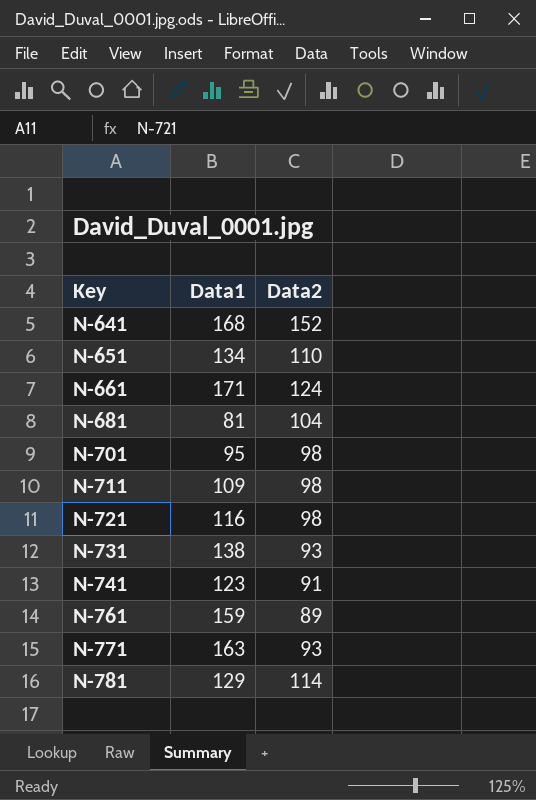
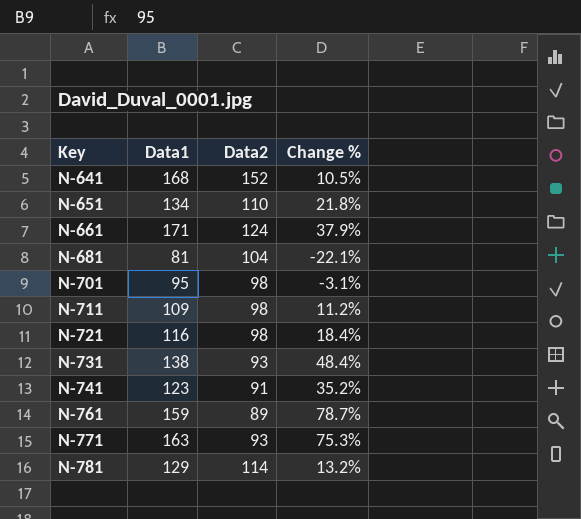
column Change % | formula: none -> ([Data1] - [Data2]) / [Data2]

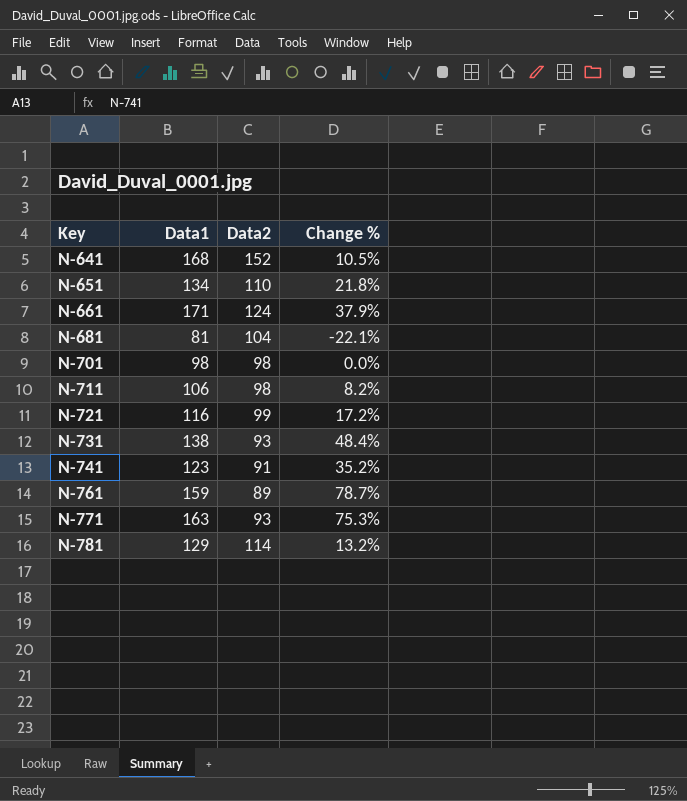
N-701 | Data1: 95 -> 98
N-701 | Change %: -3.1% -> 0.0%
N-711 | Data1: 109 -> 106
N-711 | Change %: 11.2% -> 8.2%
N-721 | Data2: 98 -> 99
N-721 | Change %: 18.4% -> 17.2%

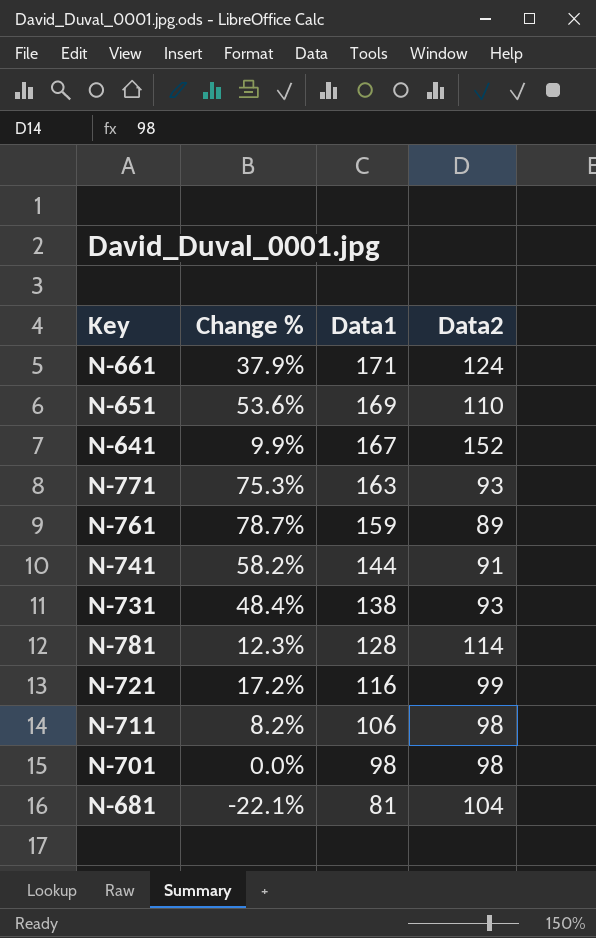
row order: Key ascending -> Data1 descending
column Change % | position: 4 -> 2
N-651 | Change %: 21.8% -> 53.6%
N-651 | Data1: 134 -> 169
N-641 | Change %: 10.5% -> 9.9%
N-641 | Data1: 168 -> 167
N-741 | Change %: 35.2% -> 58.2%
N-741 | Data1: 123 -> 144
N-781 | Change %: 13.2% -> 12.3%
N-781 | Data1: 129 -> 128

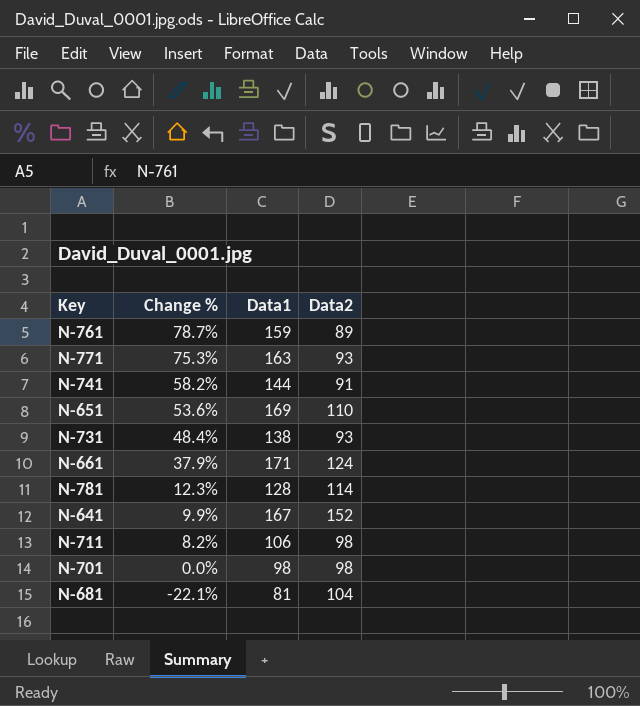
row order: Data1 descending -> Change % descending
row N-721: 17.2% | 116 | 99 -> none

